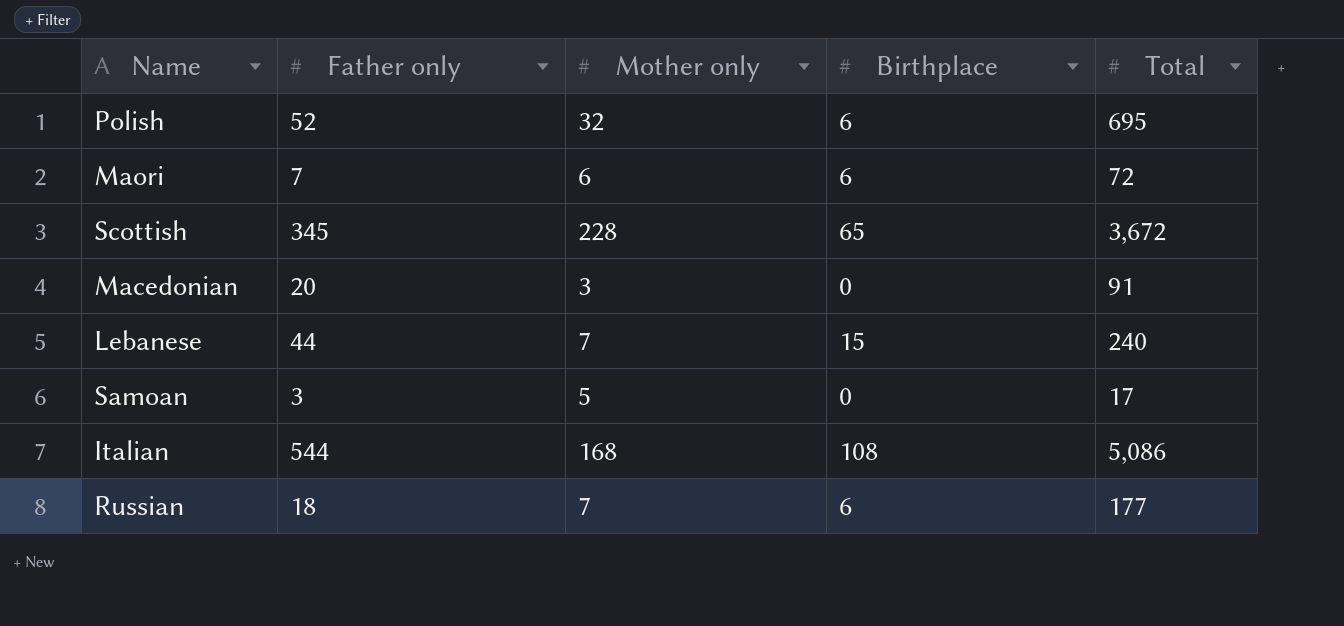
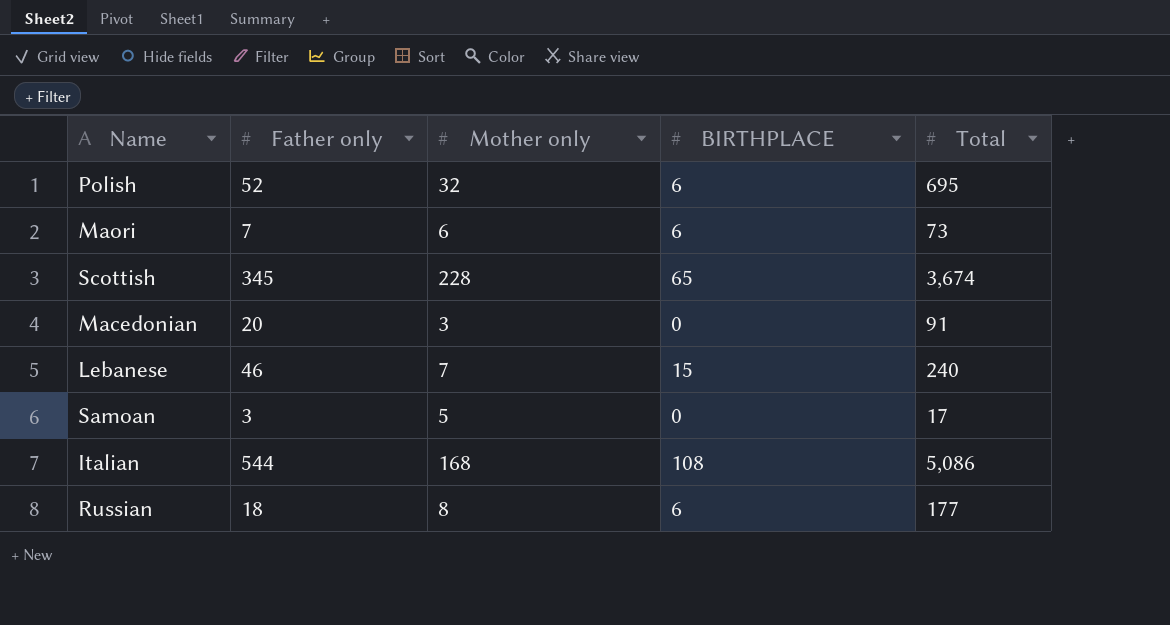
column name: Birthplace -> BIRTHPLACE
Maori | Total: 72 -> 73
Scottish | Total: 3,672 -> 3,674
Lebanese | Father only: 44 -> 46
Russian | Mother only: 7 -> 8

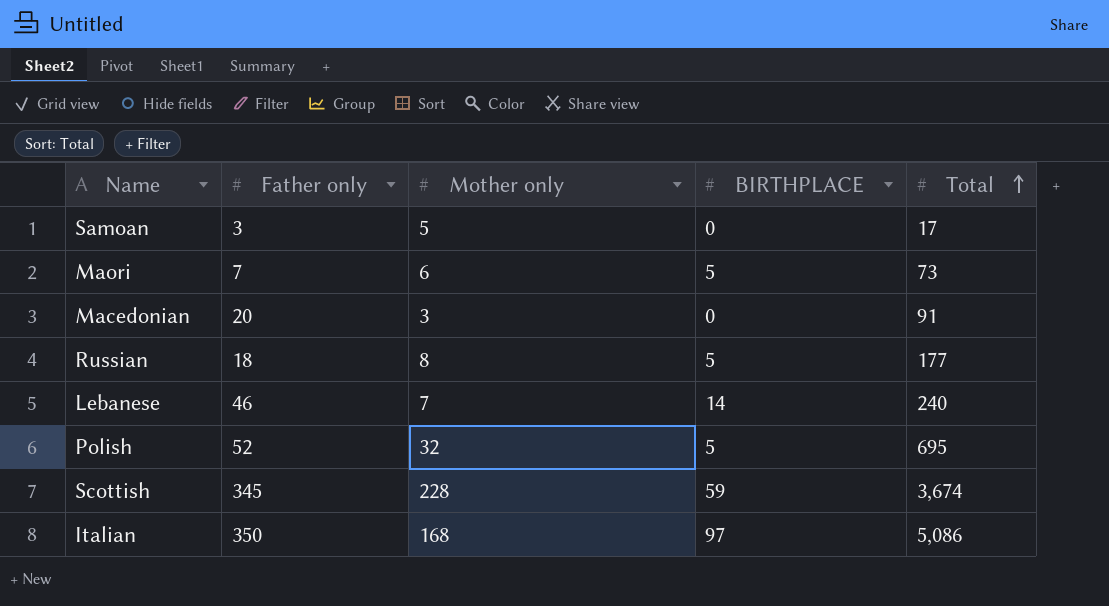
row order: none -> Total ascending
Maori | BIRTHPLACE: 6 -> 5
Russian | BIRTHPLACE: 6 -> 5
Lebanese | BIRTHPLACE: 15 -> 14
Polish | BIRTHPLACE: 6 -> 5
Scottish | BIRTHPLACE: 65 -> 59
Italian | Father only: 544 -> 350
Italian | BIRTHPLACE: 108 -> 97

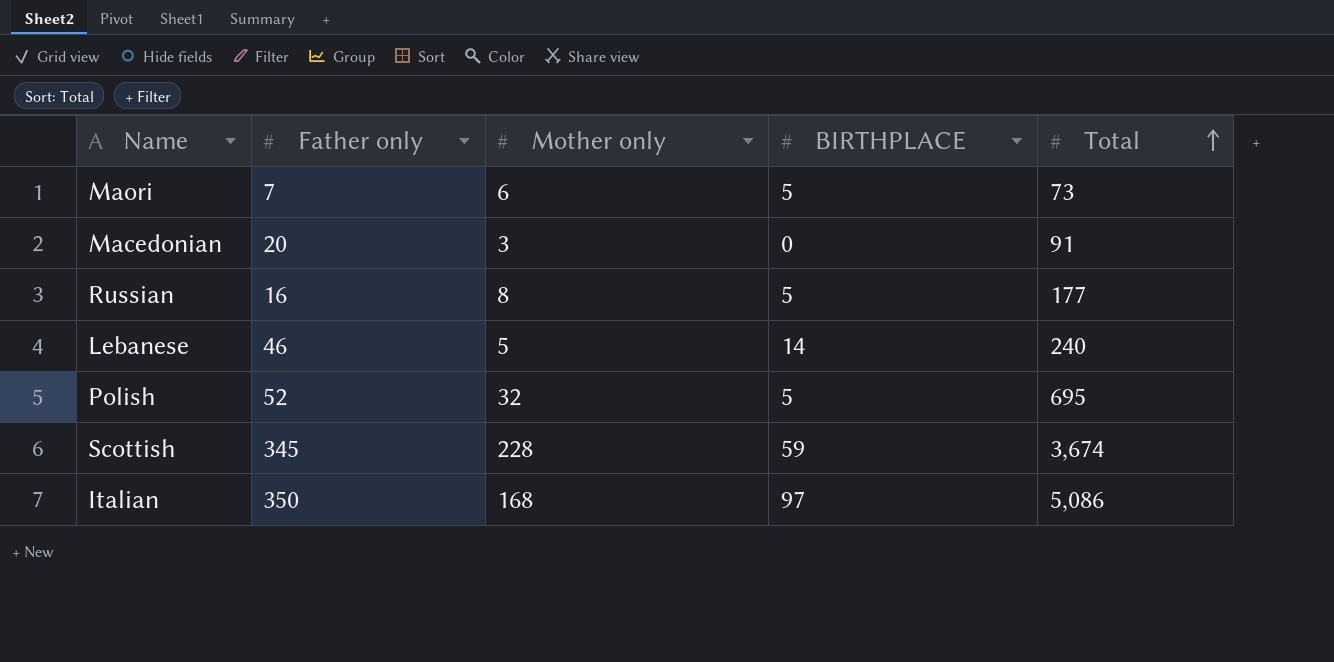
row Samoan: 3 | 5 | 0 | 17 -> none
Russian | Father only: 18 -> 16
Lebanese | Mother only: 7 -> 5

